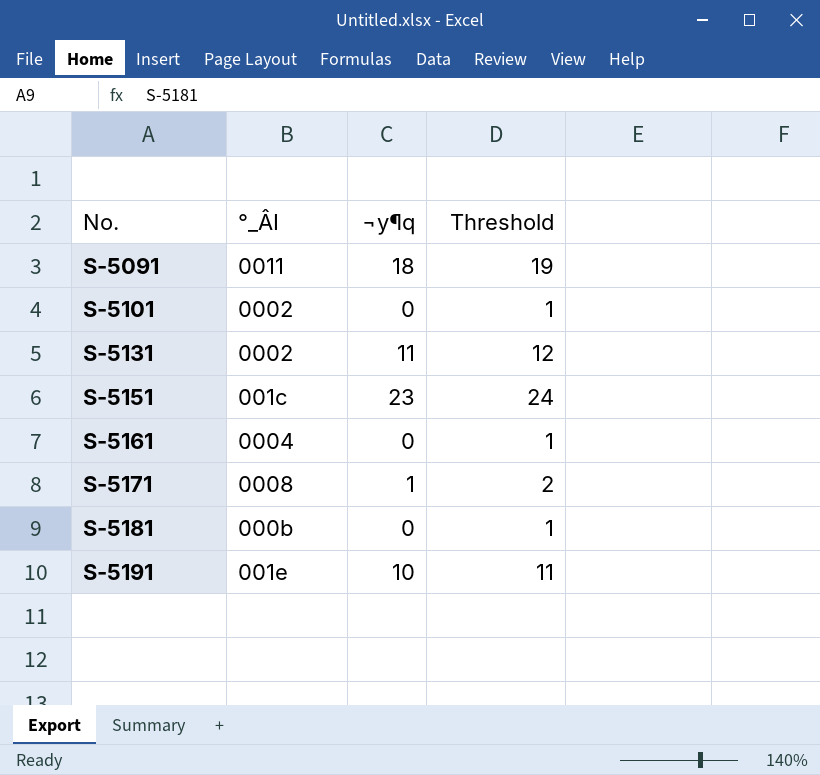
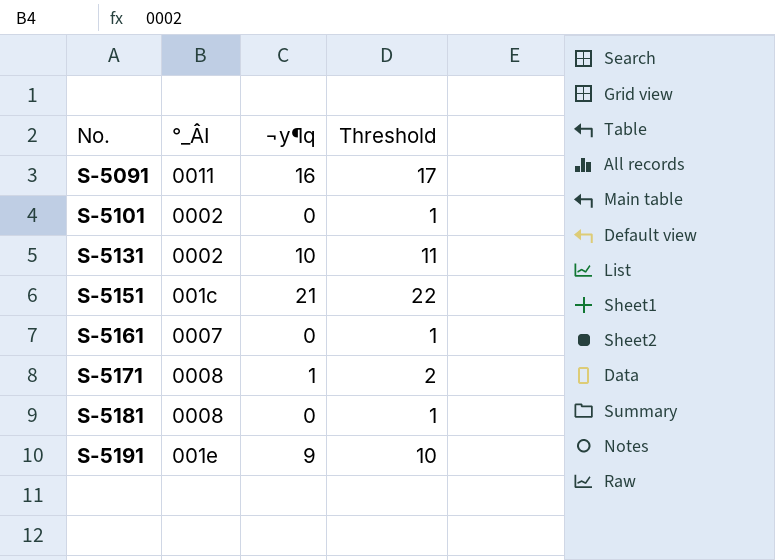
S-5091 | ¬y¶q: 18 -> 16
S-5091 | Threshold: 19 -> 17
S-5131 | ¬y¶q: 11 -> 10
S-5131 | Threshold: 12 -> 11
S-5151 | ¬y¶q: 23 -> 21
S-5151 | Threshold: 24 -> 22
S-5161 | °_ÂI: 0004 -> 0007
S-5181 | °_ÂI: 000b -> 0008
S-5191 | ¬y¶q: 10 -> 9
S-5191 | Threshold: 11 -> 10

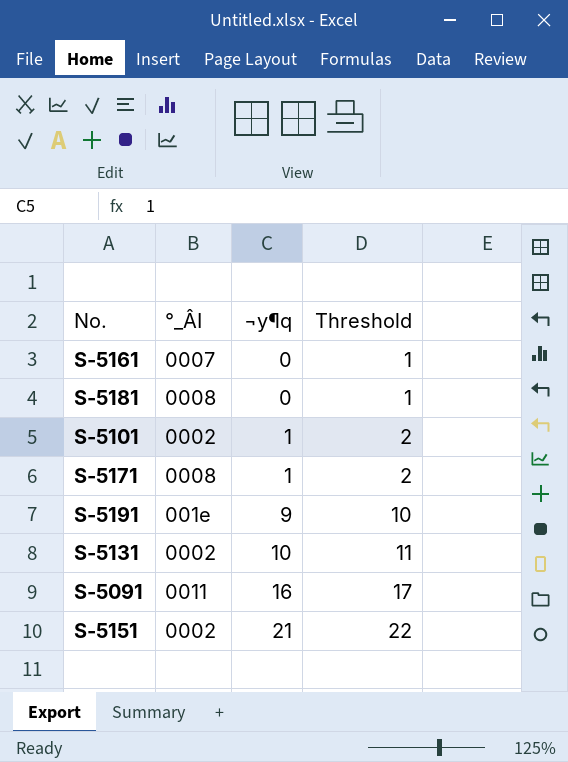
row order: No. ascending -> ¬y¶q ascending
S-5101 | ¬y¶q: 0 -> 1
S-5101 | Threshold: 1 -> 2
S-5151 | °_ÂI: 001c -> 0002

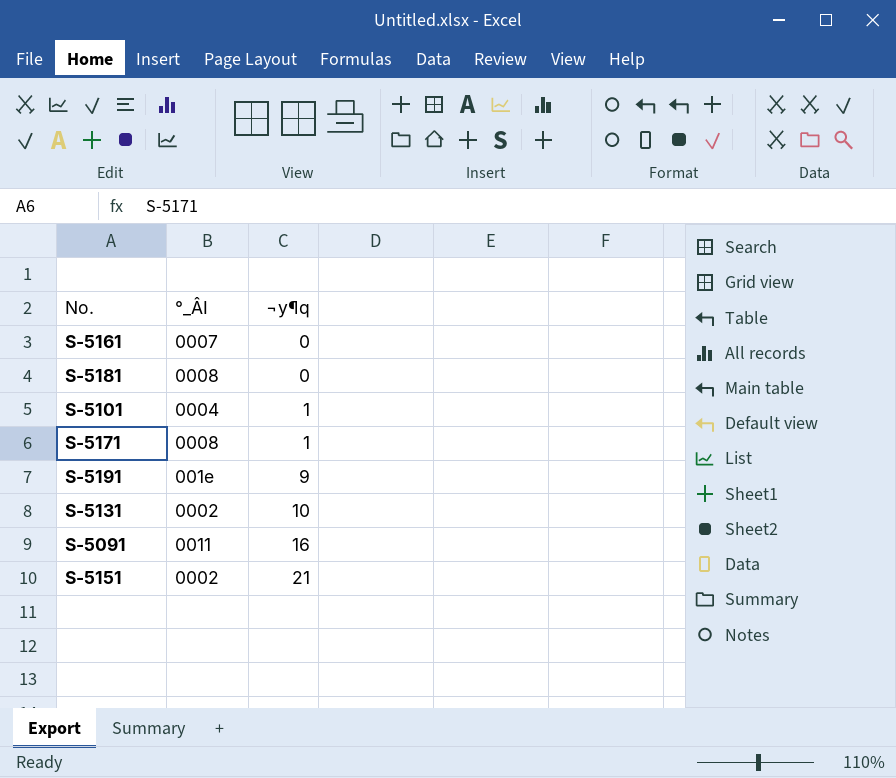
column Threshold | formula: [¬y¶q] + 1 -> none
S-5101 | °_ÂI: 0002 -> 0004

